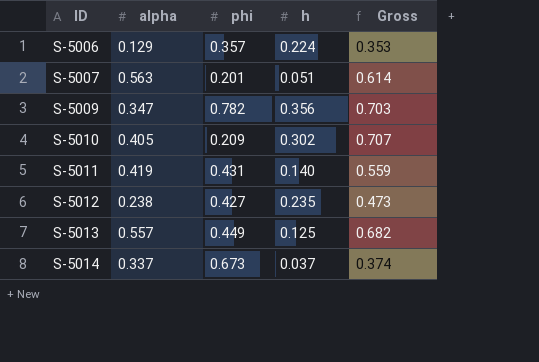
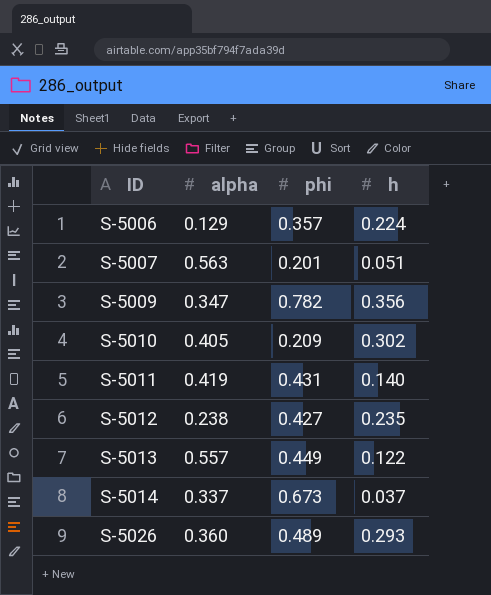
column Gross | formula: [alpha] + [h] -> none
S-5013 | h: 0.125 -> 0.122
row S-5026: none -> 0.360 | 0.489 | 0.293

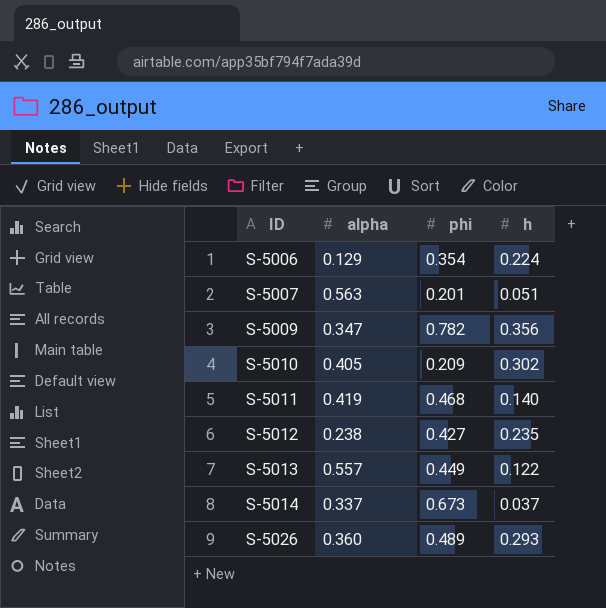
S-5006 | phi: 0.357 -> 0.354
S-5011 | phi: 0.431 -> 0.468

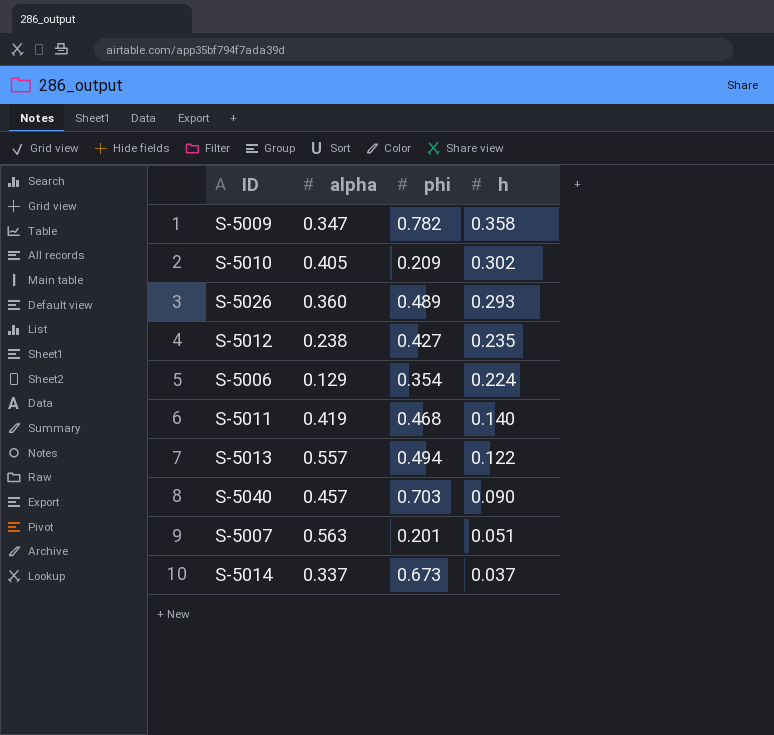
row order: ID ascending -> h descending
S-5009 | h: 0.356 -> 0.358
S-5013 | phi: 0.449 -> 0.494
row S-5040: none -> 0.457 | 0.703 | 0.090

